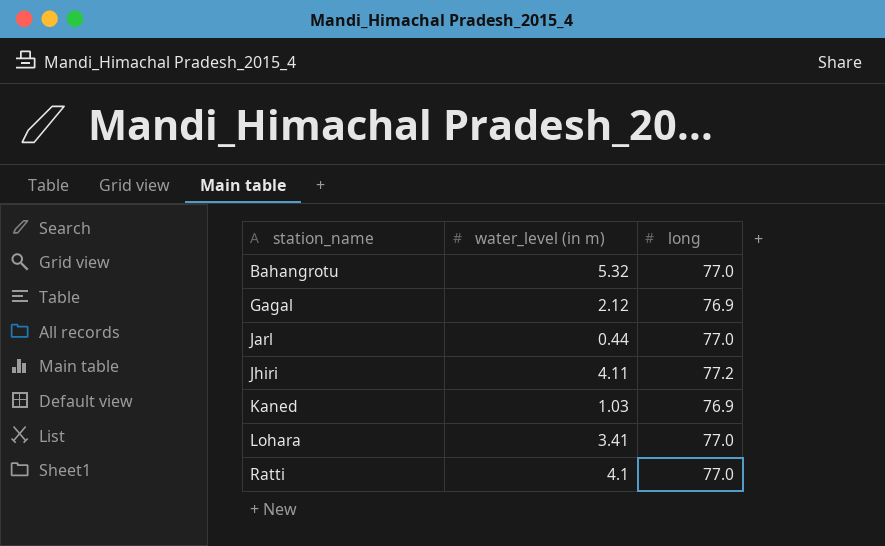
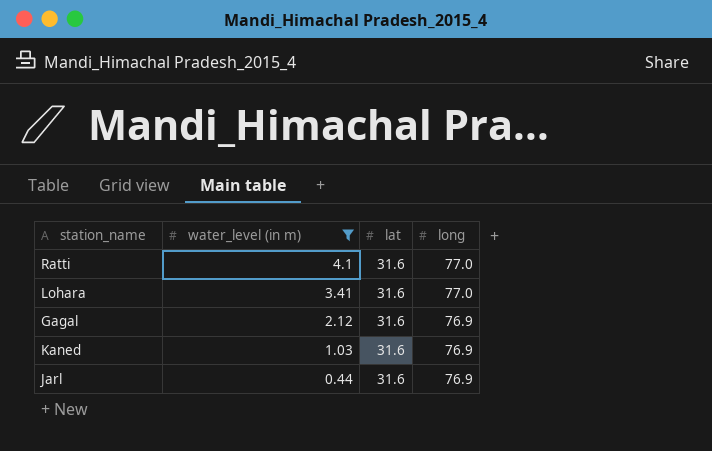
filter: none -> water_level (in m) <= 4.1
row order: station_name ascending -> water_level (in m) descending
column lat | position: none -> 3
Jarl | long: 77.0 -> 76.9

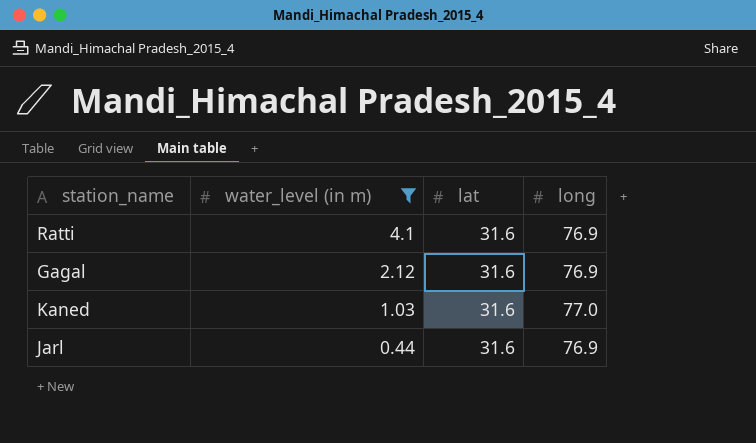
row Lohara: 3.41 | 31.6 | 77.0 -> none
Ratti | long: 77.0 -> 76.9
Kaned | long: 76.9 -> 77.0

